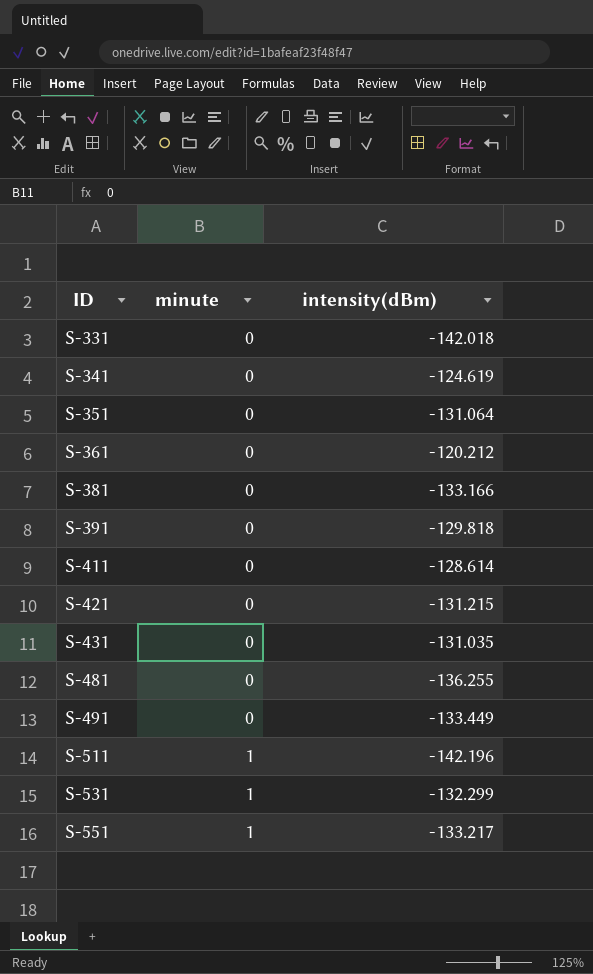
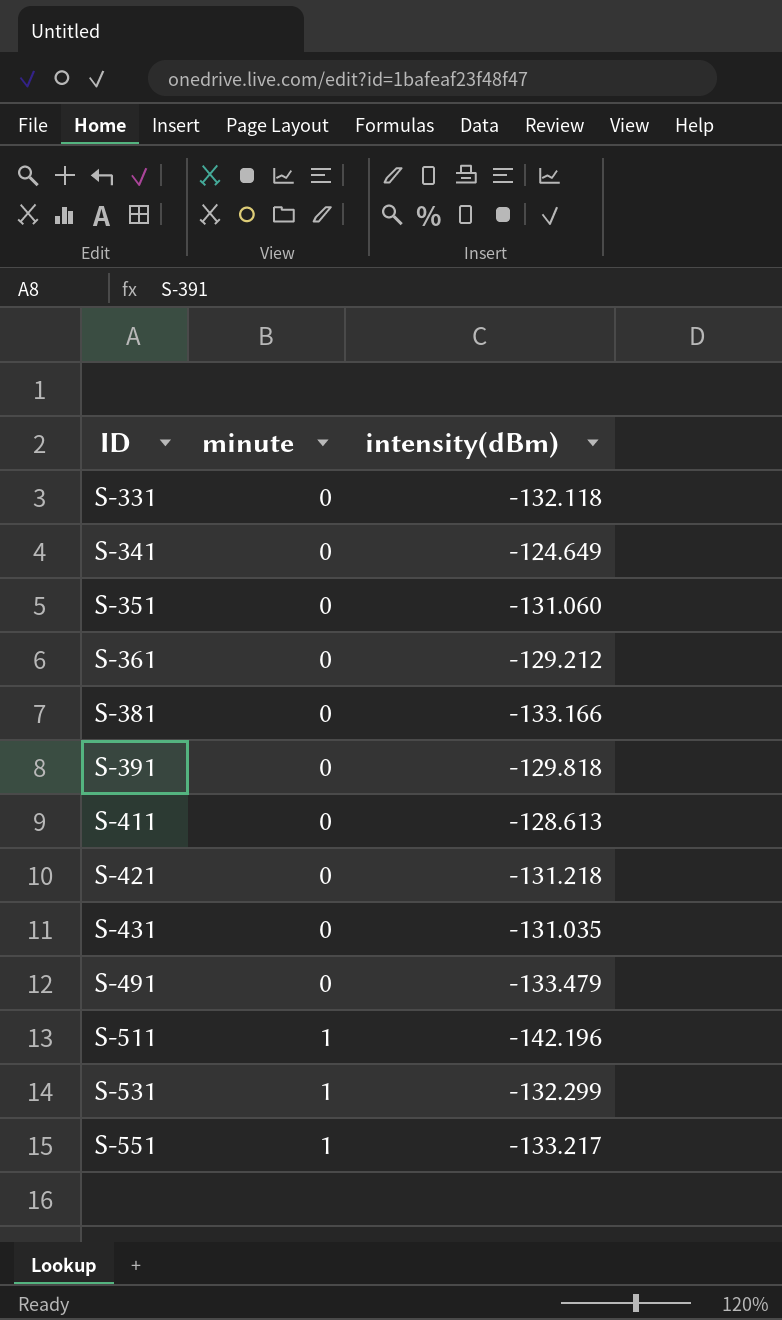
row S-481: 0 | -136.255 -> none
S-331 | intensity(dBm): -142.018 -> -132.118
S-341 | intensity(dBm): -124.619 -> -124.649
S-351 | intensity(dBm): -131.064 -> -131.060
S-361 | intensity(dBm): -120.212 -> -129.212
S-411 | intensity(dBm): -128.614 -> -128.613
S-421 | intensity(dBm): -131.215 -> -131.218
S-491 | intensity(dBm): -133.449 -> -133.479

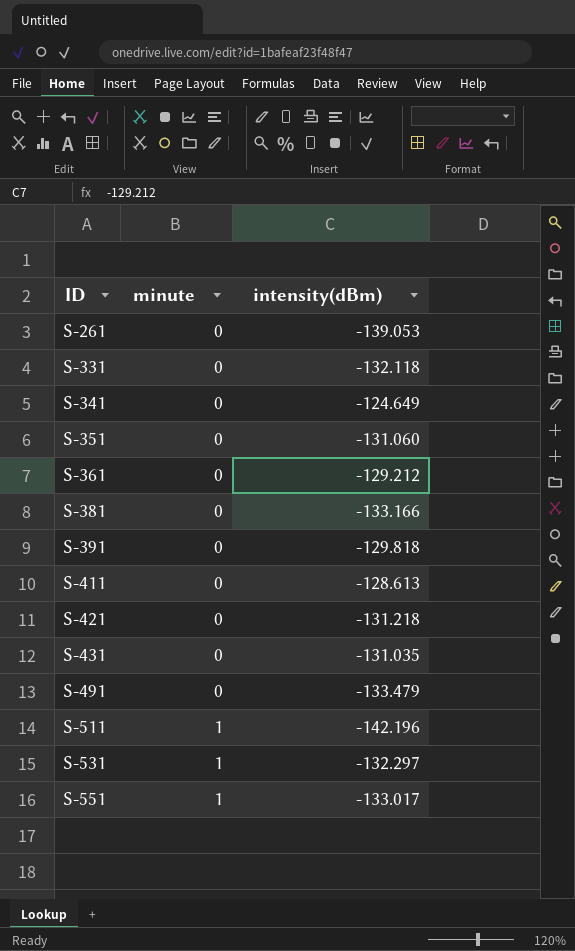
row S-261: none -> 0 | -139.053
S-531 | intensity(dBm): -132.299 -> -132.297
S-551 | intensity(dBm): -133.217 -> -133.017

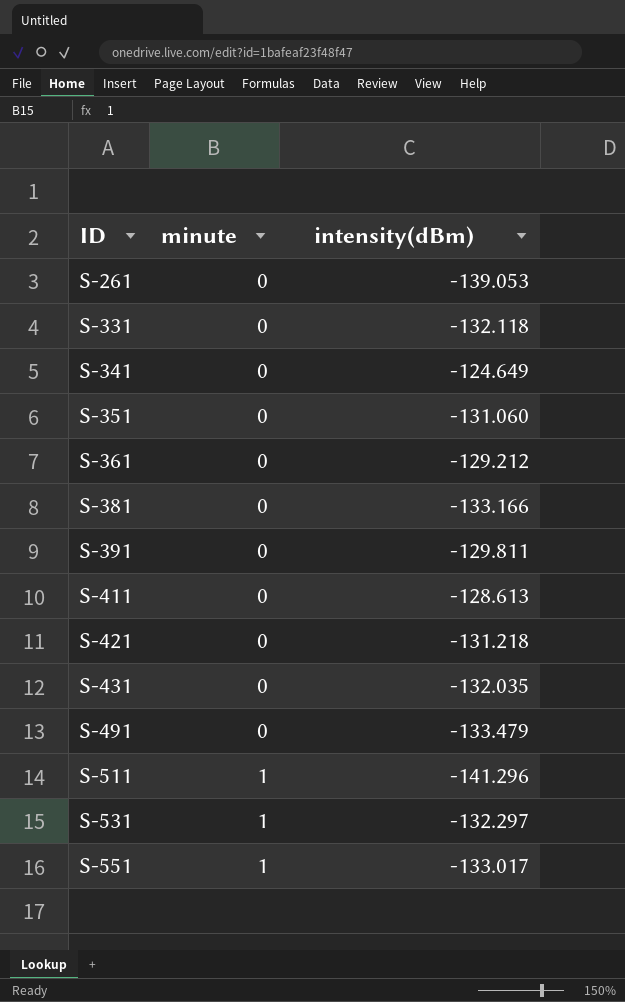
S-391 | intensity(dBm): -129.818 -> -129.811
S-431 | intensity(dBm): -131.035 -> -132.035
S-511 | intensity(dBm): -142.196 -> -141.296

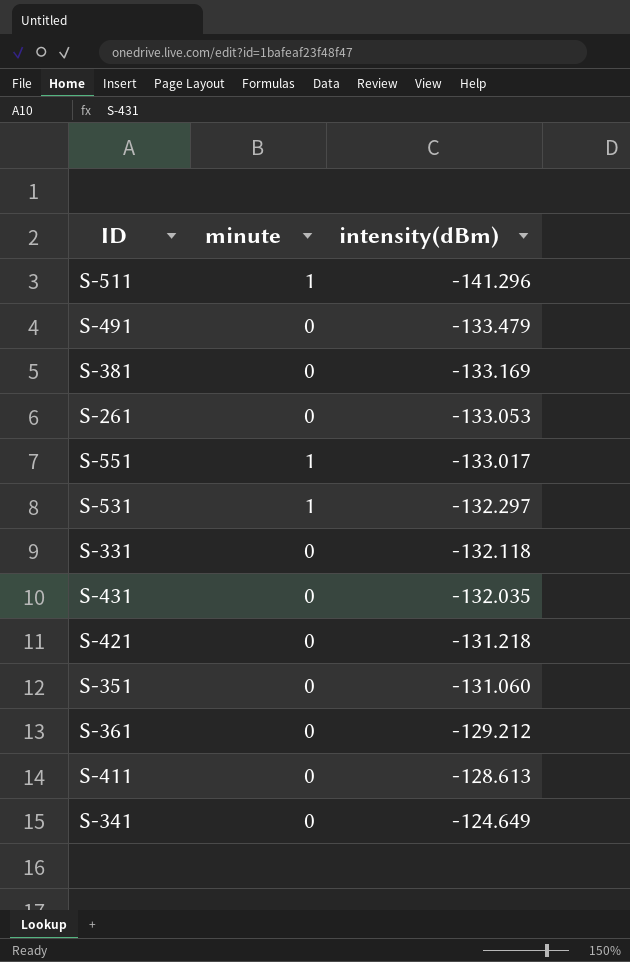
row order: ID ascending -> intensity(dBm) ascending
row S-391: 0 | -129.811 -> none
S-381 | intensity(dBm): -133.166 -> -133.169
S-261 | intensity(dBm): -139.053 -> -133.053

